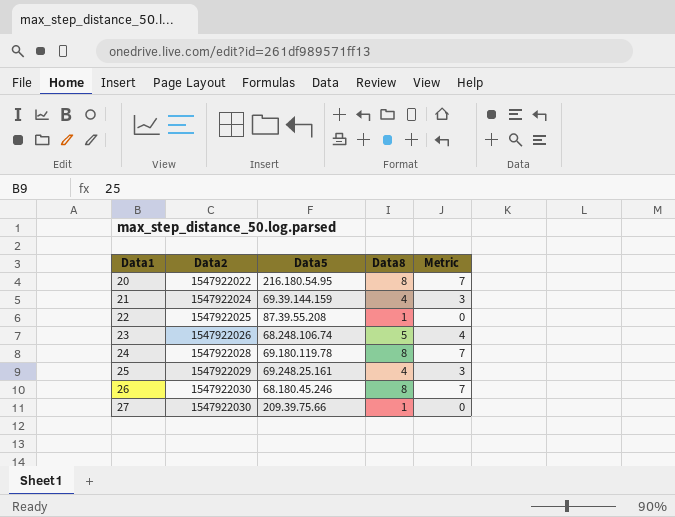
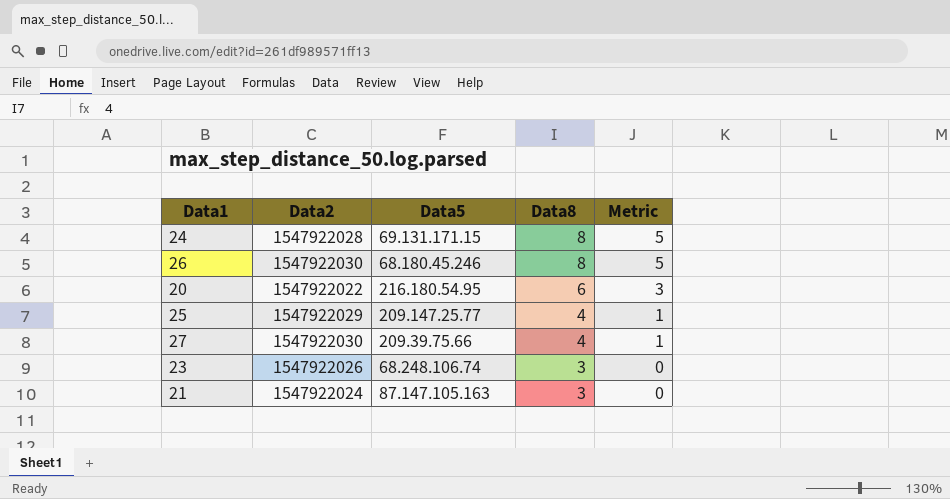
row order: Data1 ascending -> Data8 descending
column Metric | formula: [Data8] - 1 -> [Data8] - 3
row 22: 1547922025 | 87.39.55.208 | 1 | 0 -> none
24 | Data5: 69.180.119.78 -> 69.131.171.15
20 | Data8: 8 -> 6
25 | Data5: 69.248.25.161 -> 209.147.25.77
27 | Data8: 1 -> 4
23 | Data8: 5 -> 3
21 | Data5: 69.39.144.159 -> 87.147.105.163
21 | Data8: 4 -> 3

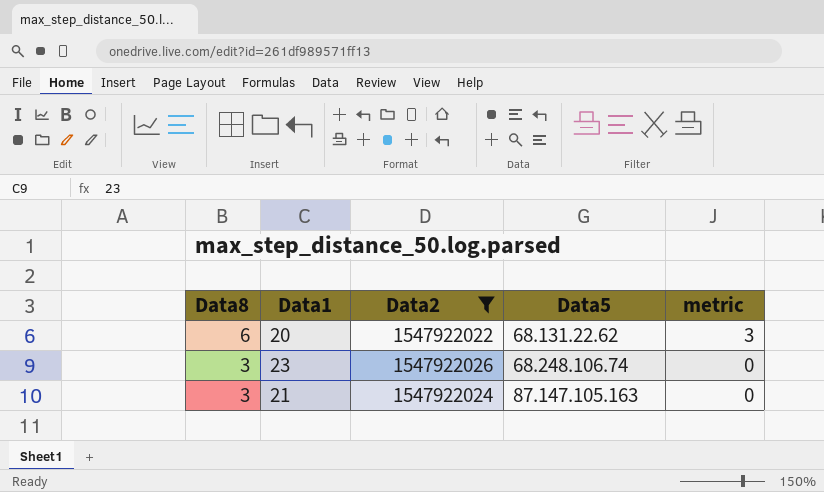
filter: none -> Data2 <= 1547922026
column Data8 | position: 4 -> 1
column name: Metric -> metric
20 | Data5: 216.180.54.95 -> 68.131.22.62

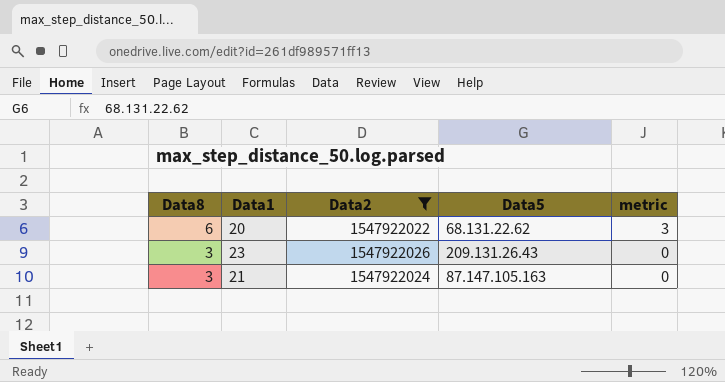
23 | Data5: 68.248.106.74 -> 209.131.26.43

